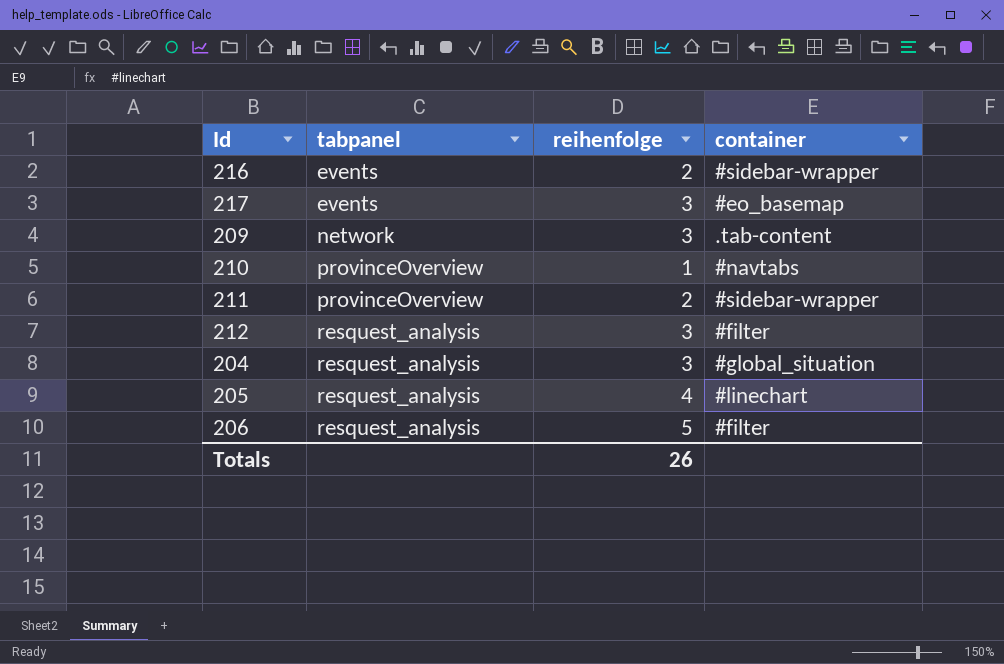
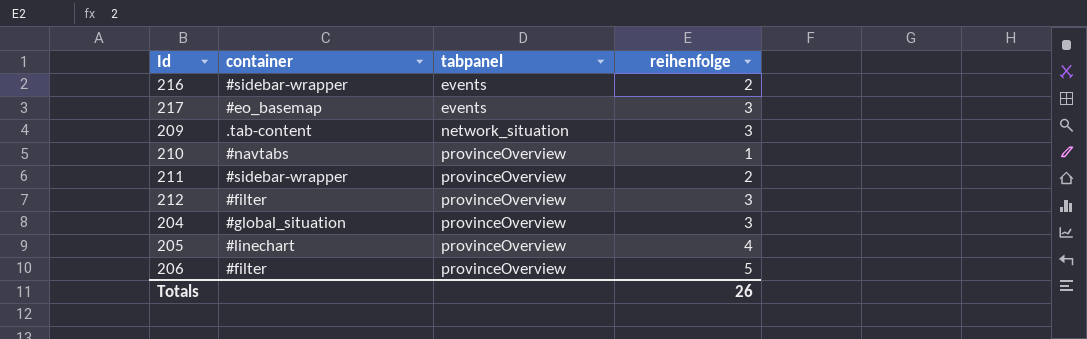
column container | position: 4 -> 2
209 | tabpanel: network -> network_situation
212 | tabpanel: resquest_analysis -> provinceOverview
204 | tabpanel: resquest_analysis -> provinceOverview
205 | tabpanel: resquest_analysis -> provinceOverview
206 | tabpanel: resquest_analysis -> provinceOverview

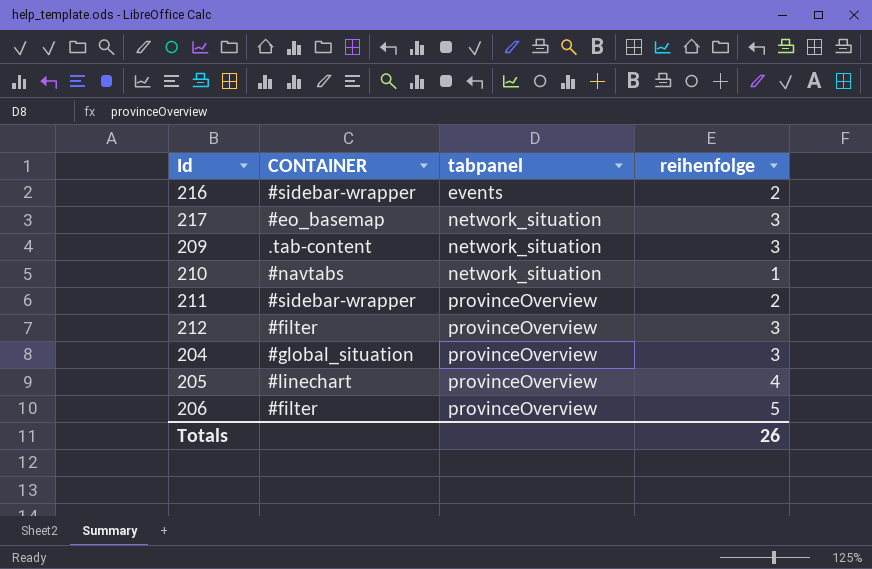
column name: container -> CONTAINER
217 | tabpanel: events -> network_situation
210 | tabpanel: provinceOverview -> network_situation

